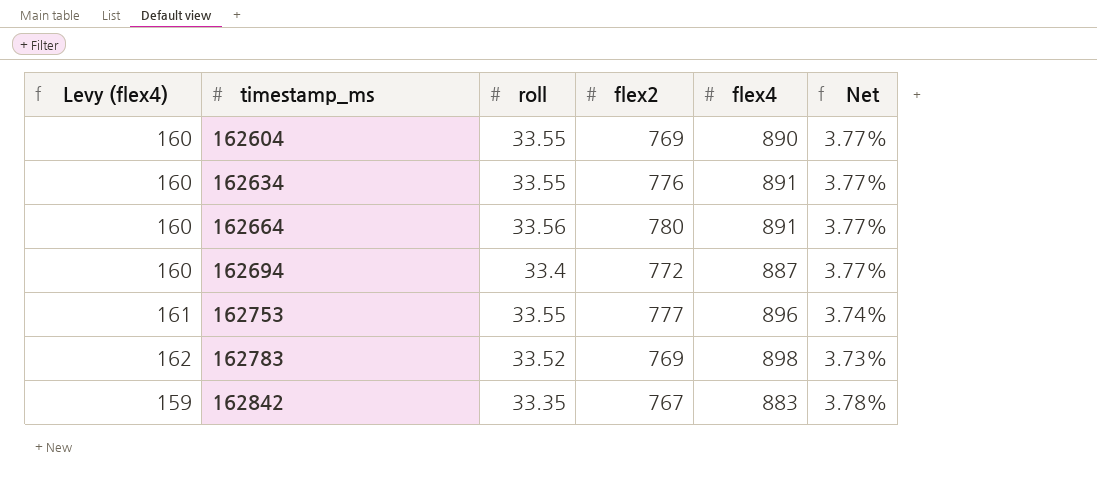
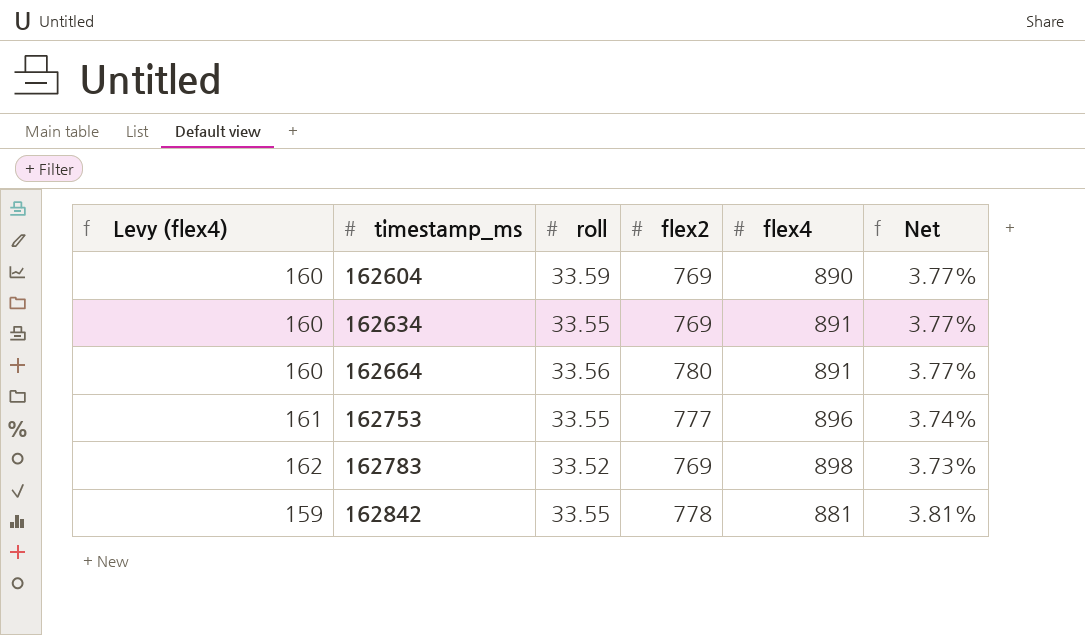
row 162694: 160 | 33.4 | 772 | 887 | 3.77% -> none
162604 | roll: 33.55 -> 33.59
162634 | flex2: 776 -> 769
162842 | roll: 33.35 -> 33.55
162842 | flex2: 767 -> 778
162842 | flex4: 883 -> 881
162842 | Net: 3.78% -> 3.81%

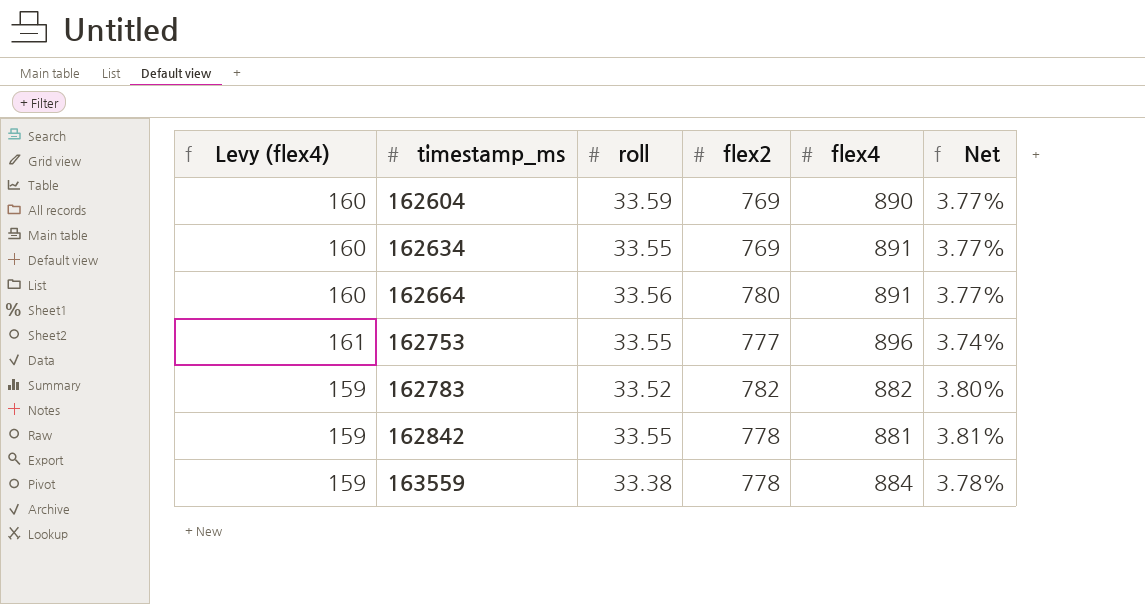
162783 | Levy (flex4): 162 -> 159
162783 | flex2: 769 -> 782
162783 | flex4: 898 -> 882
162783 | Net: 3.73% -> 3.80%
row 163559: none -> 159 | 33.38 | 778 | 884 | 3.78%

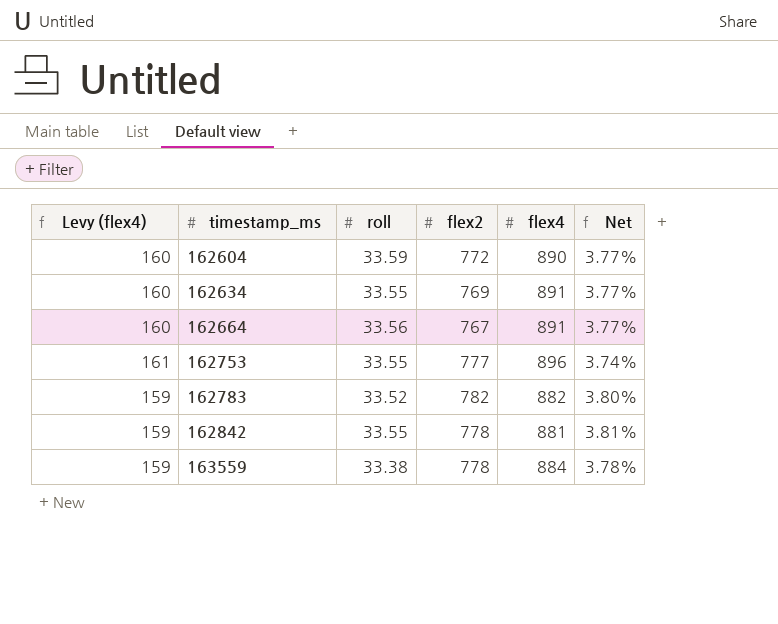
162604 | flex2: 769 -> 772
162664 | flex2: 780 -> 767

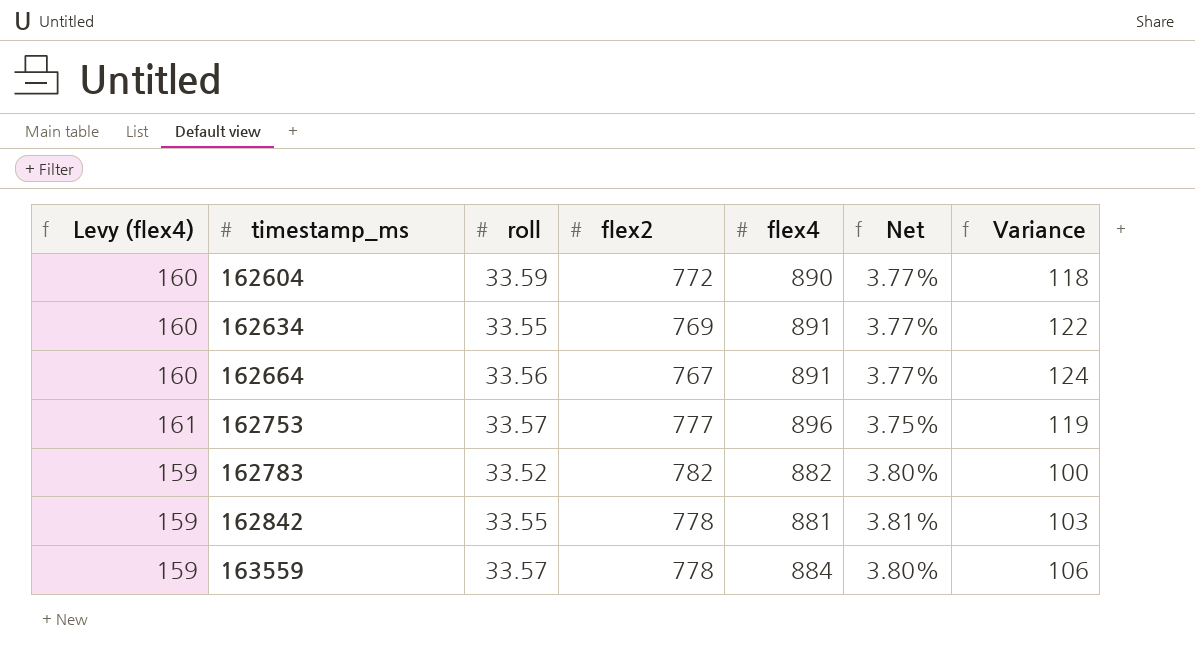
column Variance | formula: none -> [flex4] - [flex2]
162753 | roll: 33.55 -> 33.57
162753 | Net: 3.74% -> 3.75%
163559 | roll: 33.38 -> 33.57
163559 | Net: 3.78% -> 3.80%

